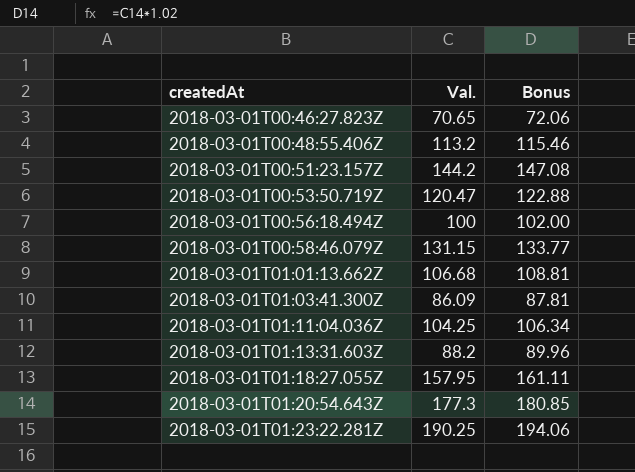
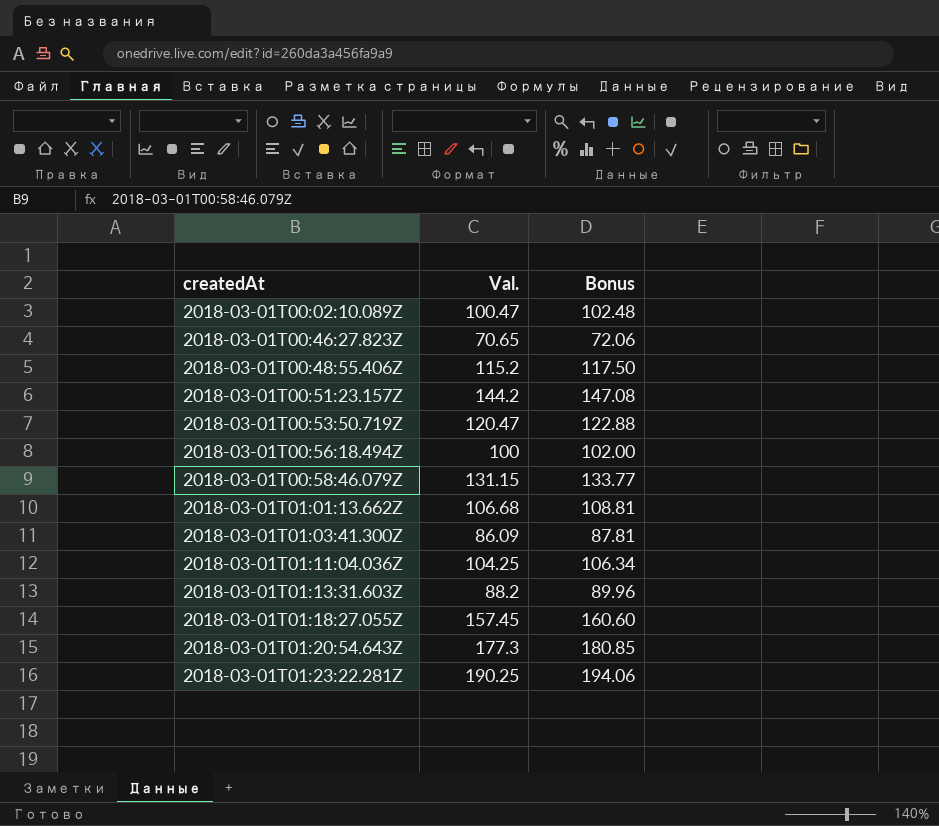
row 2018-03-01T00:02:10.089Z: none -> 100.47 | 102.48
2018-03-01T00:48:55.406Z | Val.: 113.2 -> 115.2
2018-03-01T00:48:55.406Z | Bonus: 115.46 -> 117.50
2018-03-01T01:18:27.055Z | Val.: 157.95 -> 157.45
2018-03-01T01:18:27.055Z | Bonus: 161.11 -> 160.60

